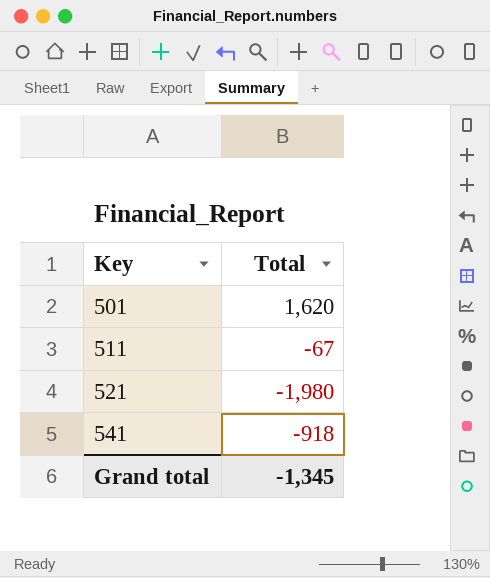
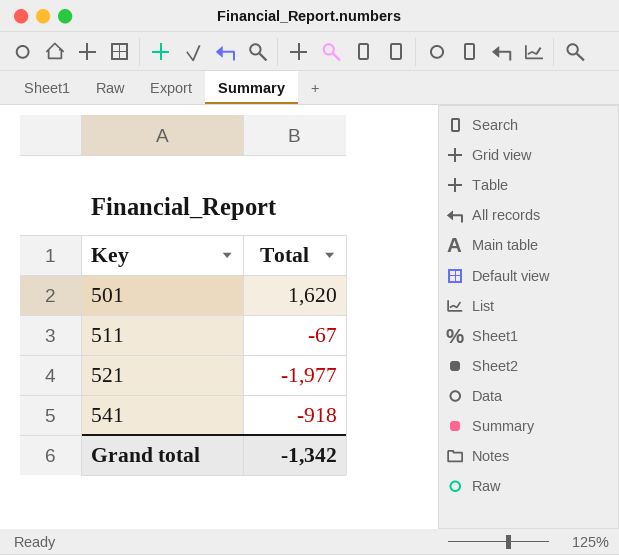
521 | Total: -1,980 -> -1,977
Grand total | Total: -1,345 -> -1,342

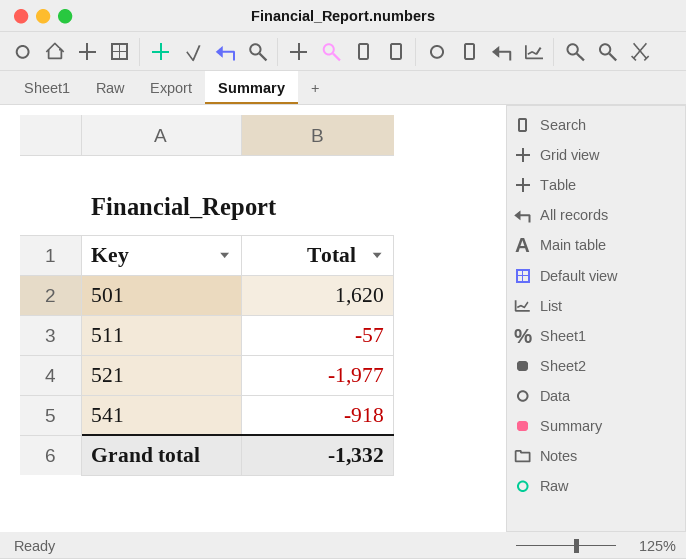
511 | Total: -67 -> -57
Grand total | Total: -1,342 -> -1,332

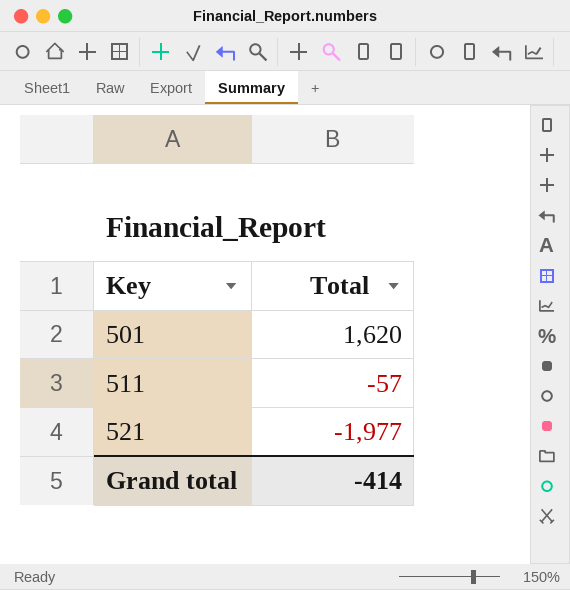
row 541: -918 -> none
Grand total | Total: -1,332 -> -414

